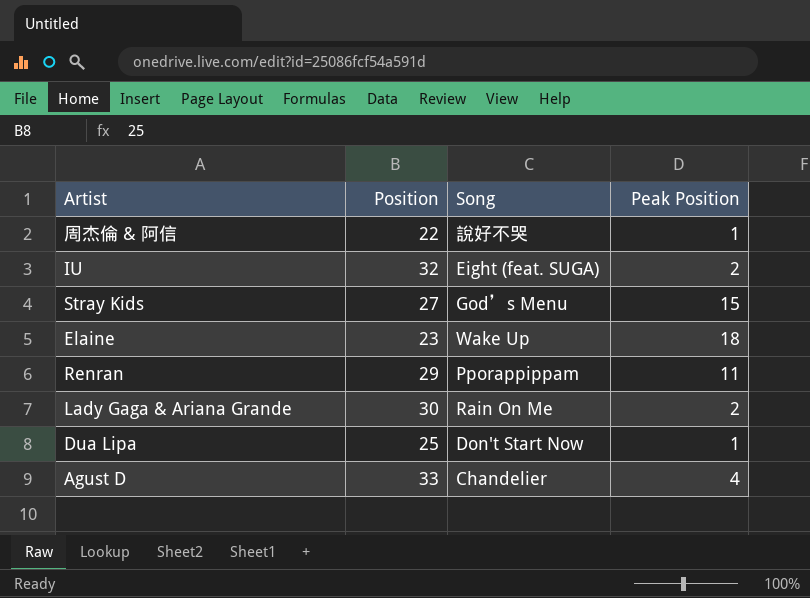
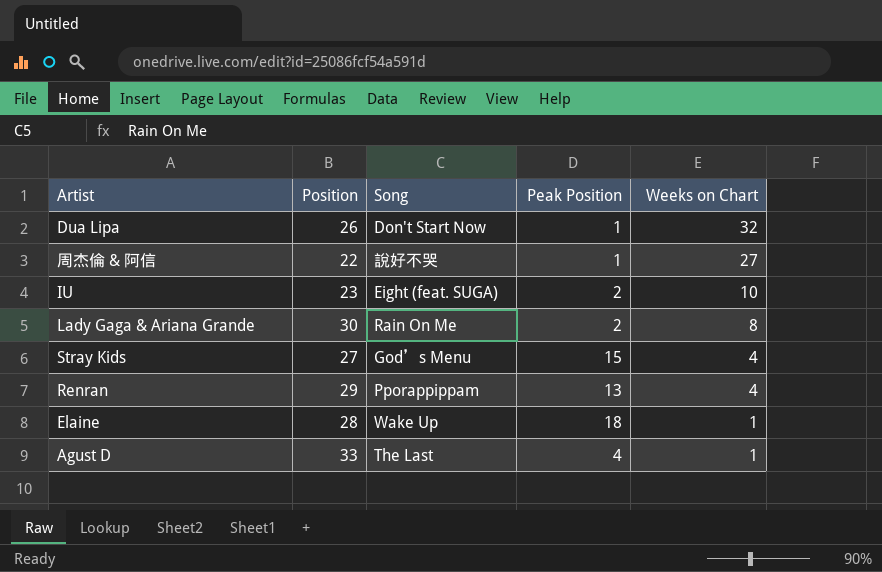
row order: none -> Weeks on Chart descending
column Weeks on Chart | position: none -> 5
Dua Lipa | Position: 25 -> 26
IU | Position: 32 -> 23
Renran | Peak Position: 11 -> 13
Elaine | Position: 23 -> 28
Agust D | Song: Chandelier -> The Last

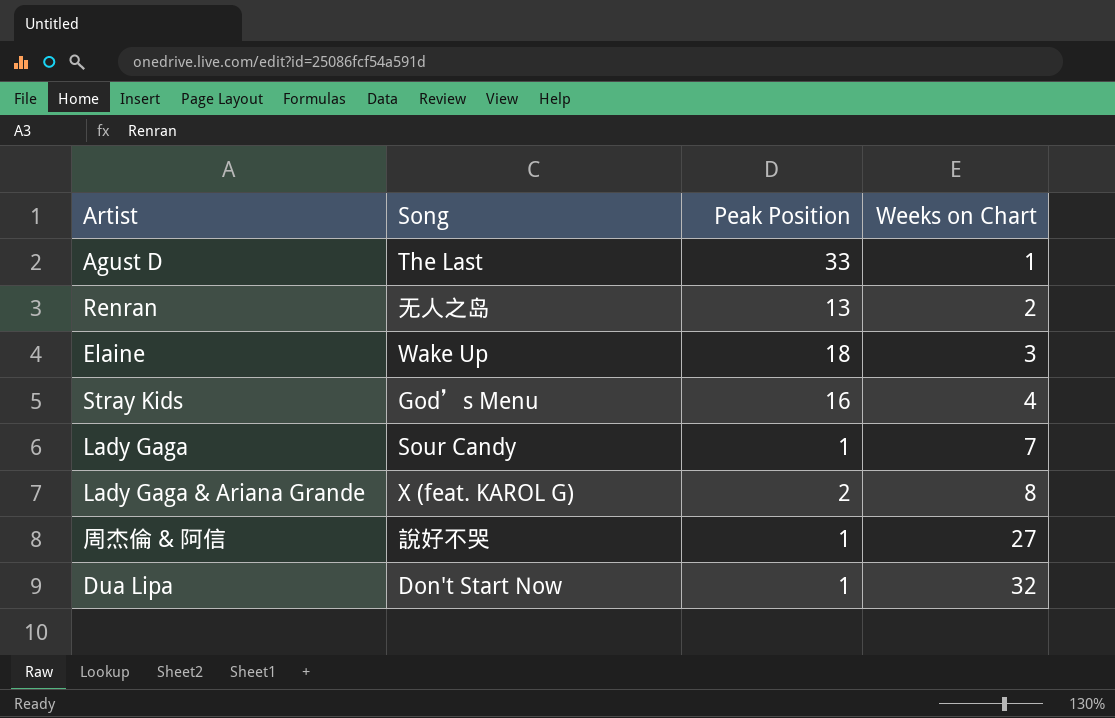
row order: Weeks on Chart descending -> Weeks on Chart ascending
column Position | position: 2 -> none
row IU: 23 | Eight (feat. SUGA) | 2 | 10 -> none
Agust D | Peak Position: 4 -> 33
Renran | Song: Pporappippam -> 无人之岛
Renran | Weeks on Chart: 4 -> 2
Elaine | Weeks on Chart: 1 -> 3
Stray Kids | Peak Position: 15 -> 16
row Lady Gaga: none -> Sour Candy | 1 | 7
Lady Gaga & Ariana Grande | Song: Rain On Me -> X (feat. KAROL G)

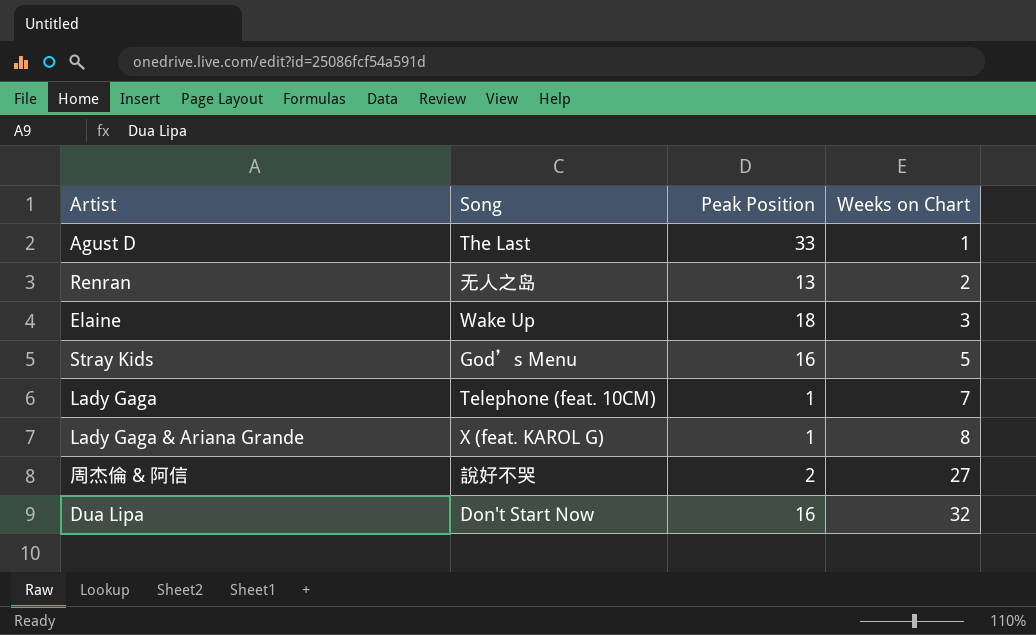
Stray Kids | Weeks on Chart: 4 -> 5
Lady Gaga | Song: Sour Candy -> Telephone (feat. 10CM)
Lady Gaga & Ariana Grande | Peak Position: 2 -> 1
周杰倫 & 阿信 | Peak Position: 1 -> 2
Dua Lipa | Peak Position: 1 -> 16

